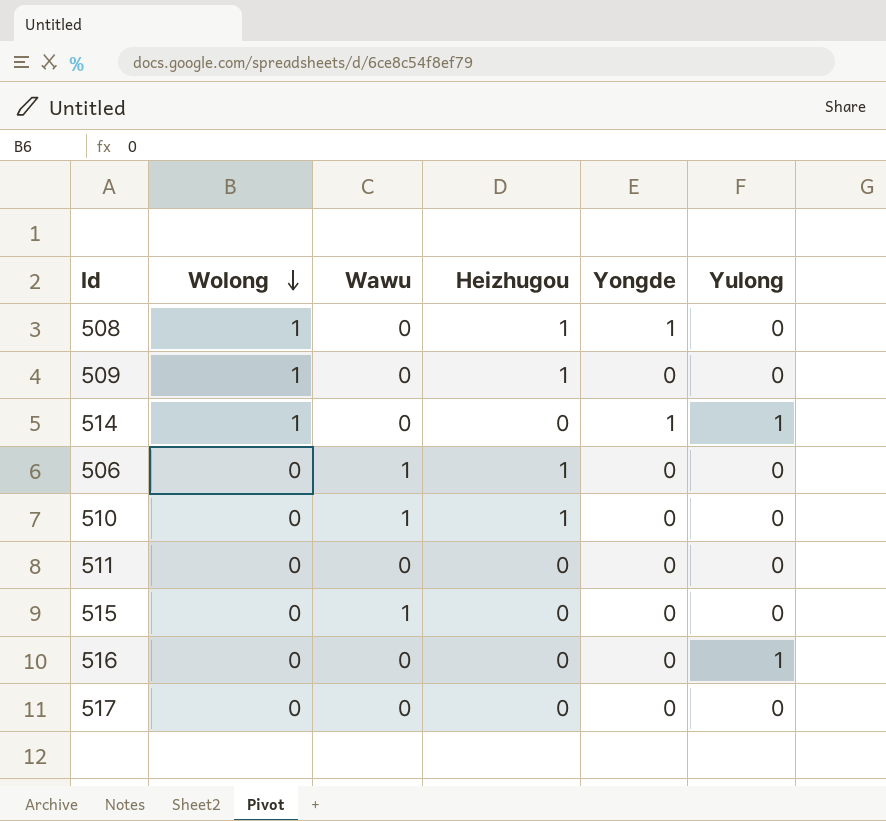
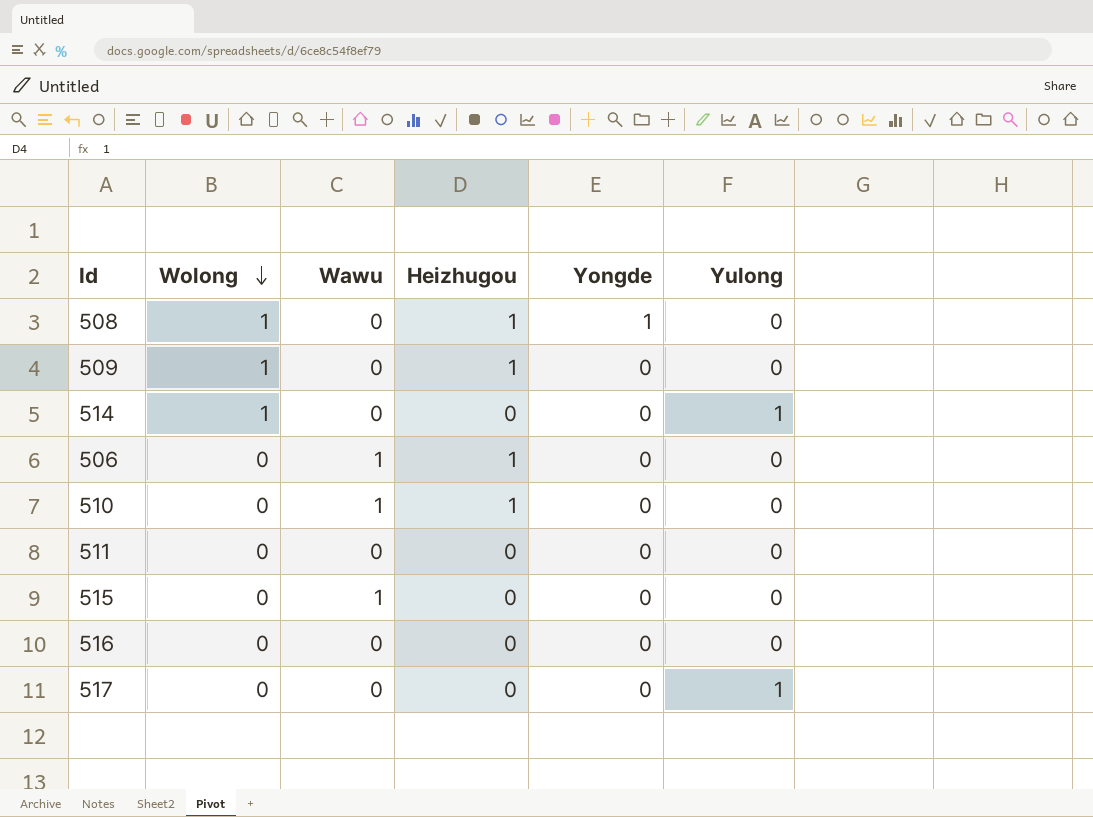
514 | Yongde: 1 -> 0
516 | Yulong: 1 -> 0
517 | Yulong: 0 -> 1

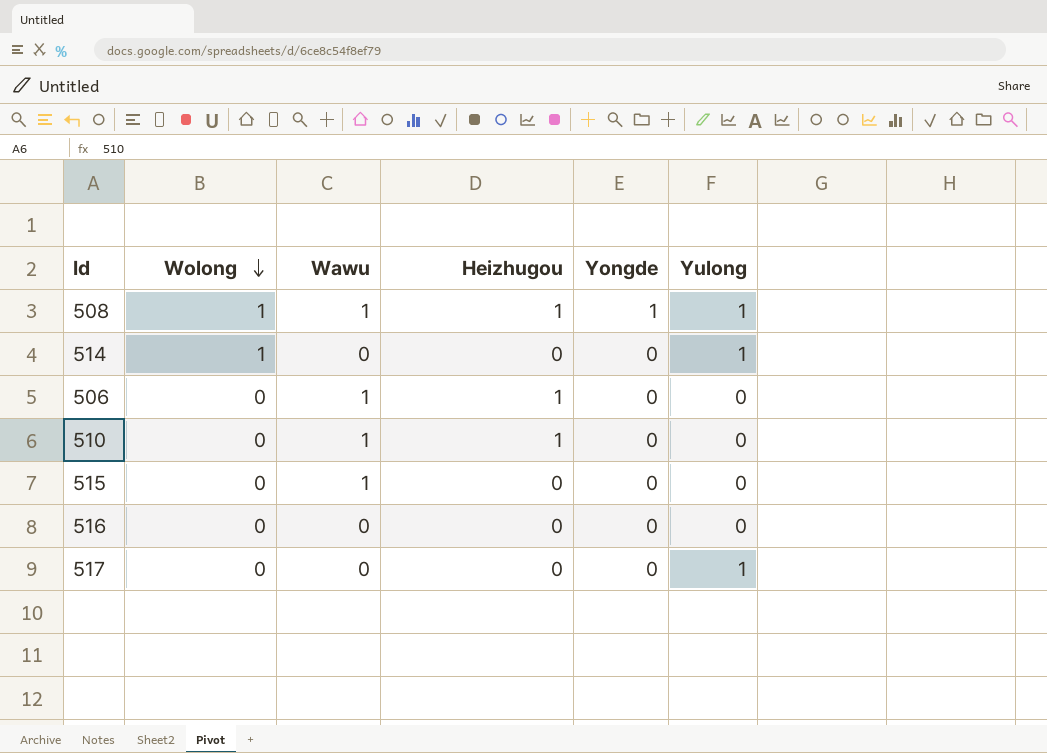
row 509: 1 | 0 | 1 | 0 | 0 -> none
row 511: 0 | 0 | 0 | 0 | 0 -> none
508 | Wawu: 0 -> 1
508 | Yulong: 0 -> 1

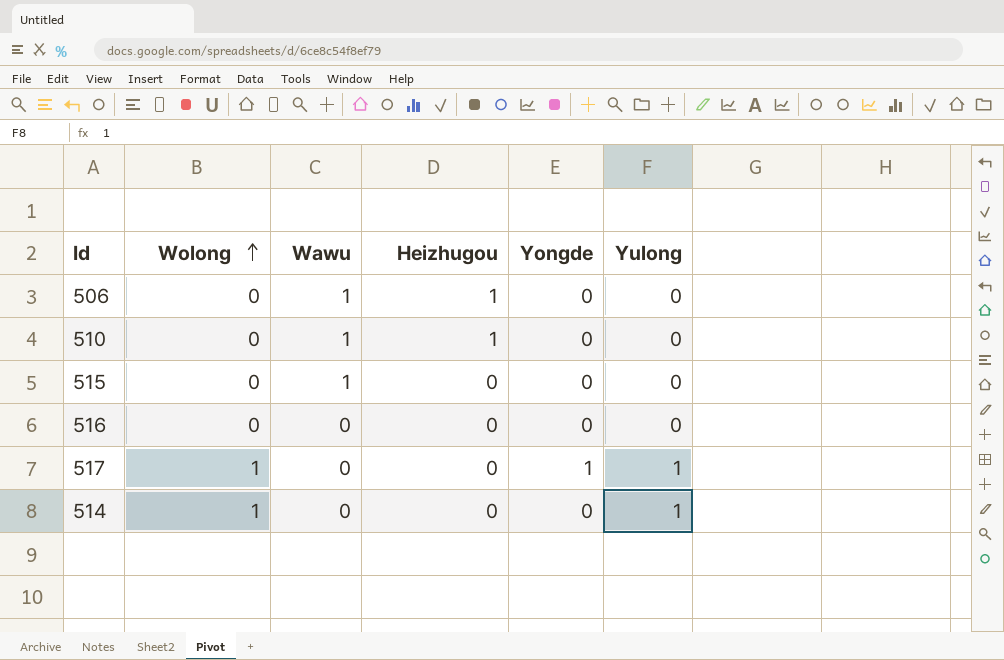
row order: Wolong descending -> Wolong ascending
row 508: 1 | 1 | 1 | 1 | 1 -> none
517 | Wolong: 0 -> 1
517 | Yongde: 0 -> 1

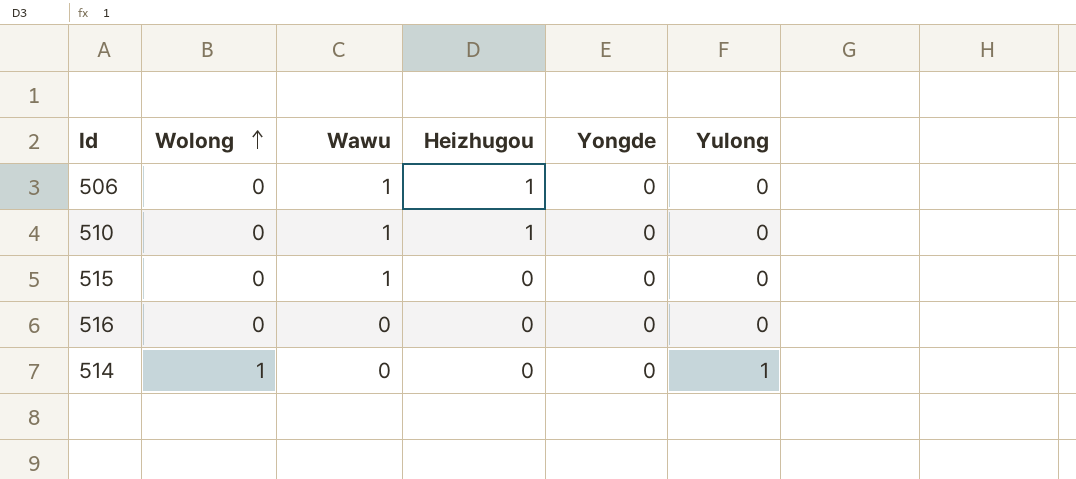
row 517: 1 | 0 | 0 | 1 | 1 -> none

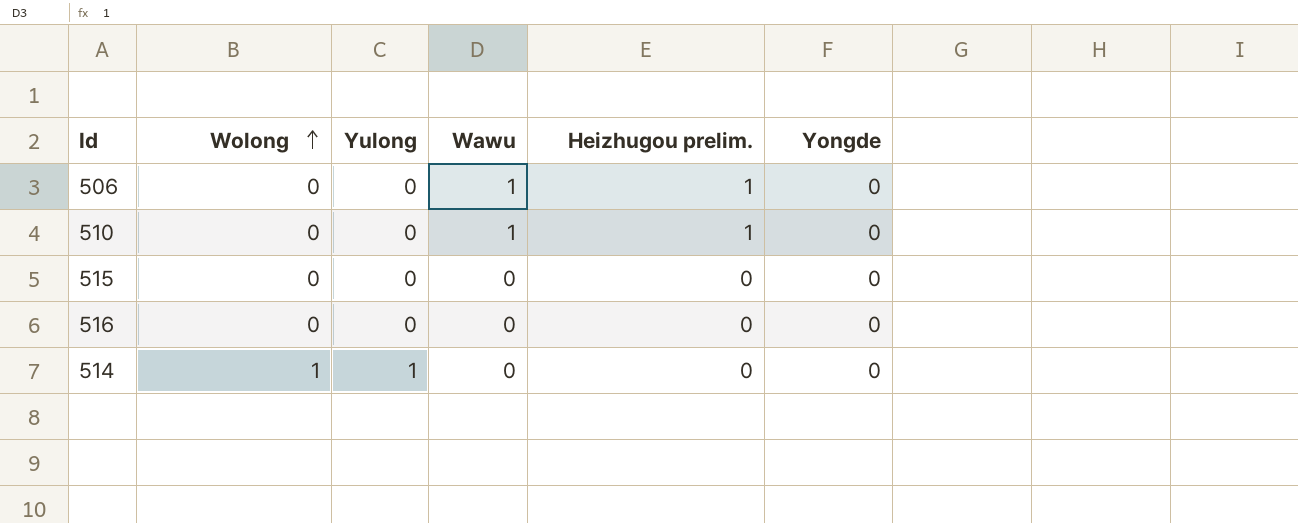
column Yulong | position: 6 -> 3
column name: Heizhugou -> Heizhugou prelim.
515 | Wawu: 1 -> 0

